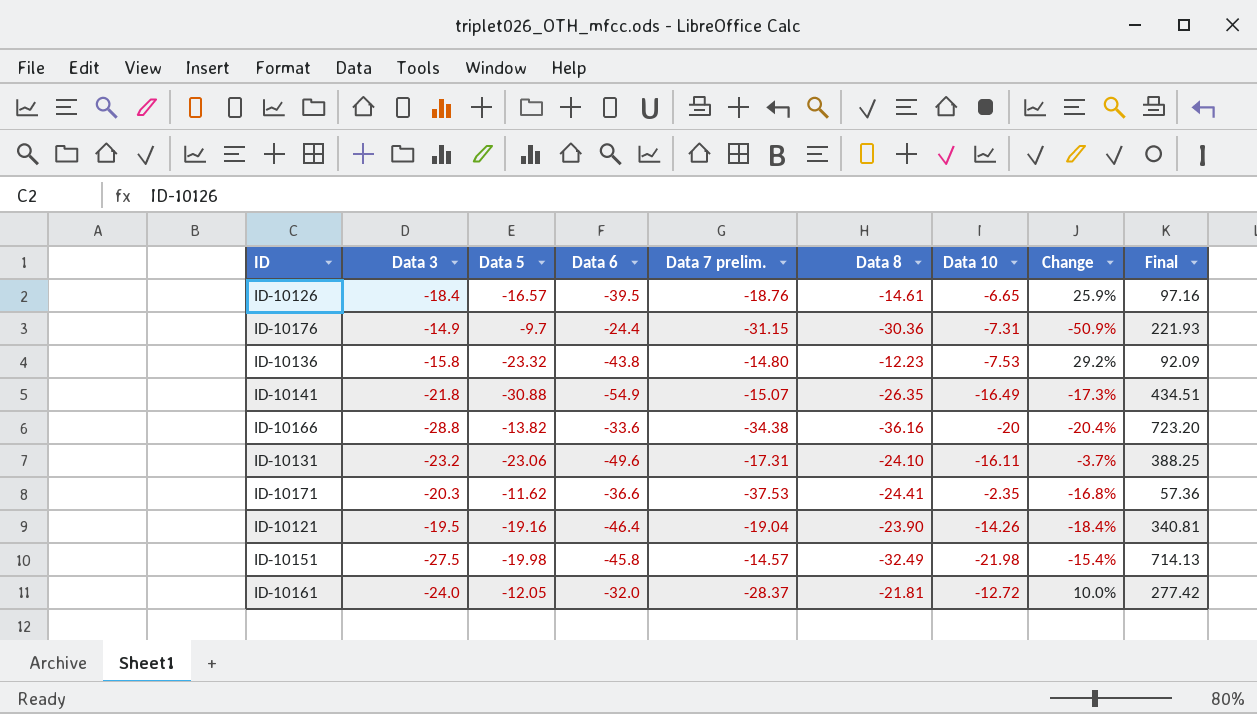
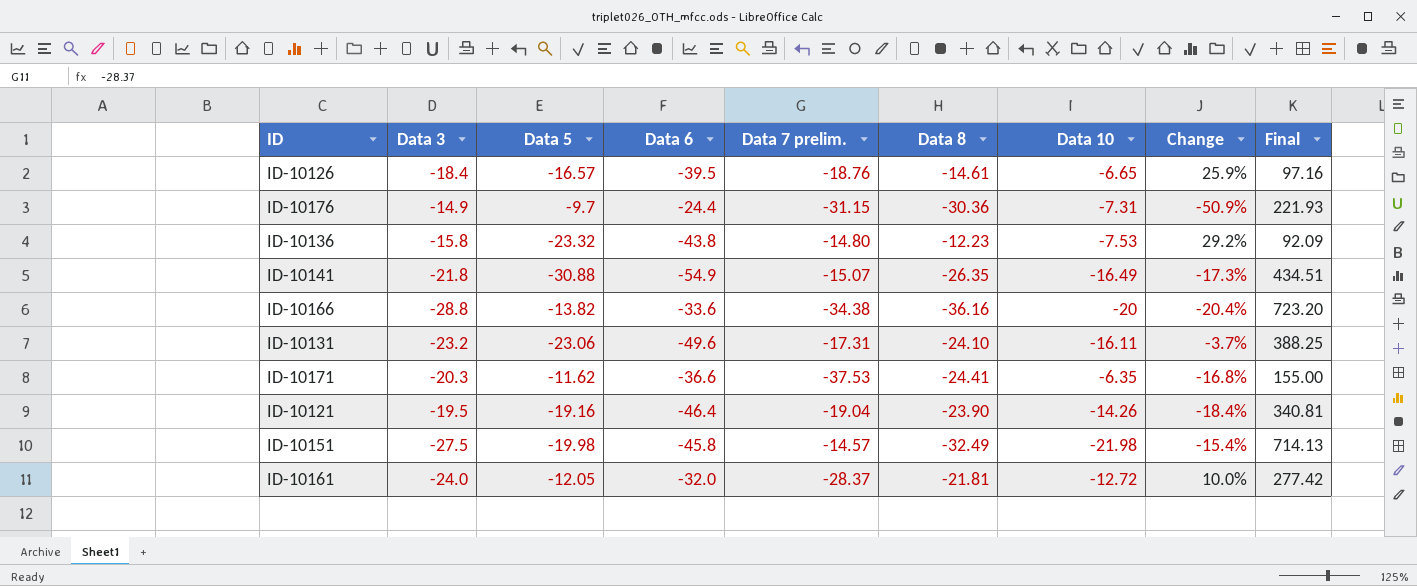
ID-10171 | Data 10: -2.35 -> -6.35
ID-10171 | Final: 57.36 -> 155.00

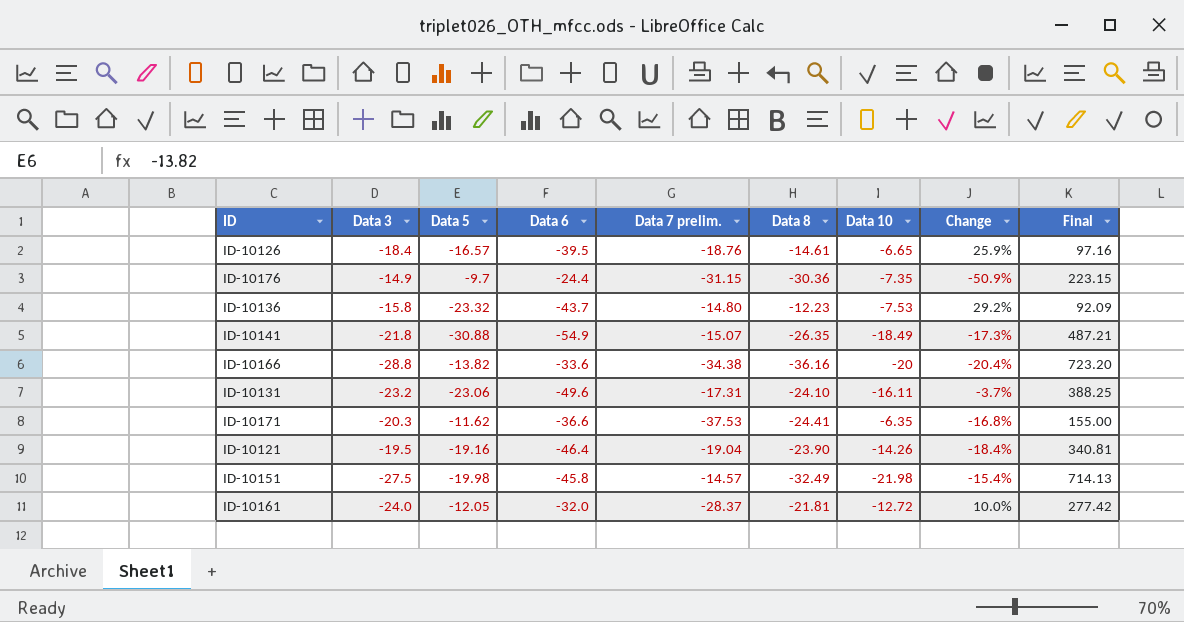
ID-10176 | Data 10: -7.31 -> -7.35
ID-10176 | Final: 221.93 -> 223.15
ID-10136 | Data 6: -43.8 -> -43.7
ID-10141 | Data 10: -16.49 -> -18.49
ID-10141 | Final: 434.51 -> 487.21

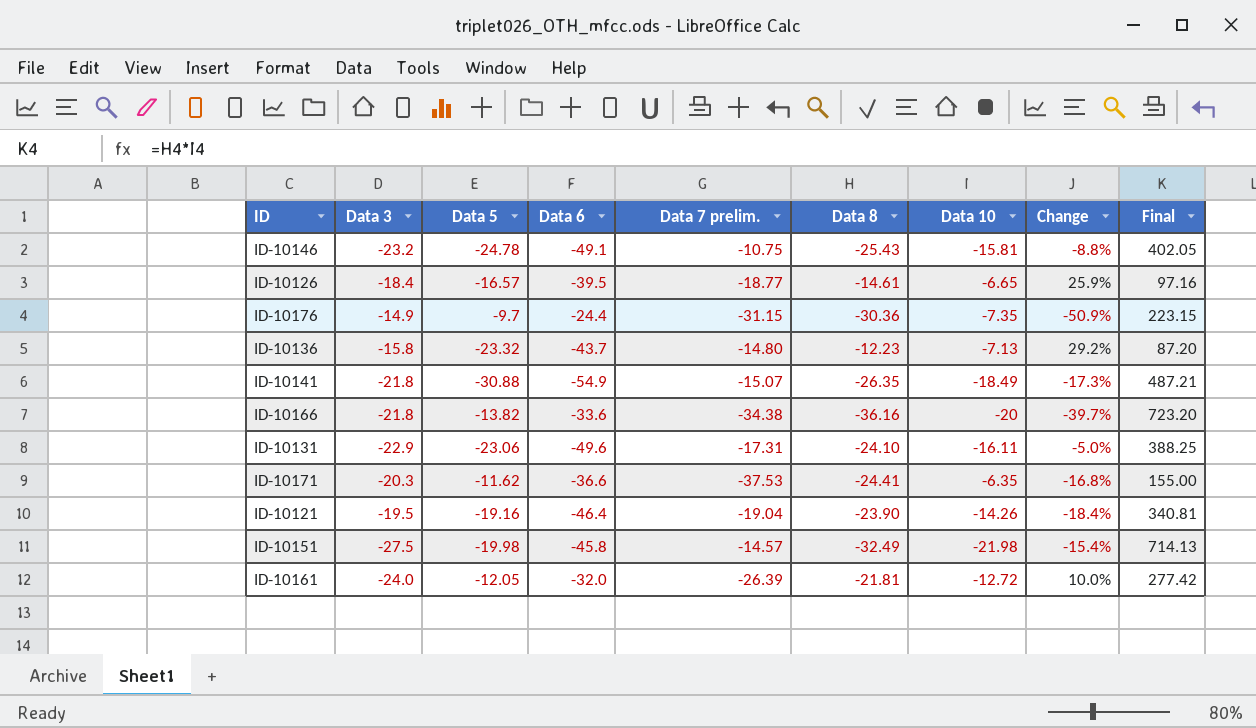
row ID-10146: none -> -23.2 | -24.78 | -49.1 | -10.75 | -25.43 | -15.81 | -8.8% | 402.05
ID-10126 | Data 7 prelim.: -18.76 -> -18.77
ID-10136 | Data 10: -7.53 -> -7.13
ID-10136 | Final: 92.09 -> 87.20
ID-10166 | Data 3: -28.8 -> -21.8
ID-10166 | Change: -20.4% -> -39.7%
ID-10131 | Data 3: -23.2 -> -22.9
ID-10131 | Change: -3.7% -> -5.0%
ID-10161 | Data 7 prelim.: -28.37 -> -26.39

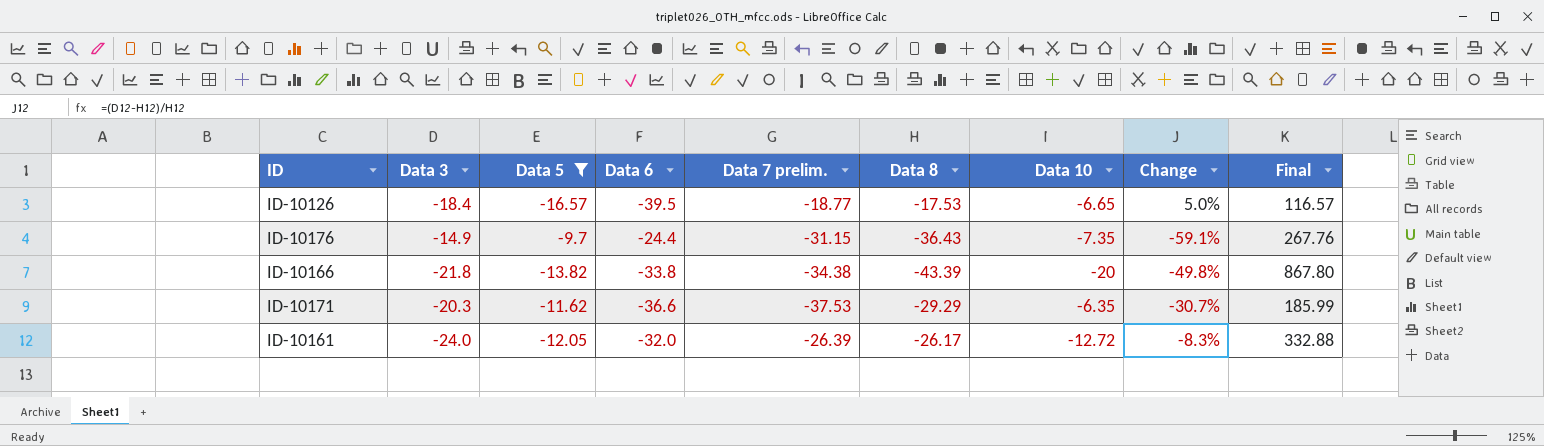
filter: none -> Data 5 >= -16.57
ID-10126 | Data 8: -14.61 -> -17.53
ID-10126 | Change: 25.9% -> 5.0%
ID-10126 | Final: 97.16 -> 116.57
ID-10176 | Data 8: -30.36 -> -36.43
ID-10176 | Change: -50.9% -> -59.1%
ID-10176 | Final: 223.15 -> 267.76
ID-10166 | Data 6: -33.6 -> -33.8
ID-10166 | Data 8: -36.16 -> -43.39
ID-10166 | Change: -39.7% -> -49.8%
ID-10166 | Final: 723.20 -> 867.80
ID-10171 | Data 8: -24.41 -> -29.29
ID-10171 | Change: -16.8% -> -30.7%
ID-10171 | Final: 155.00 -> 185.99
ID-10161 | Data 8: -21.81 -> -26.17
ID-10161 | Change: 10.0% -> -8.3%
ID-10161 | Final: 277.42 -> 332.88

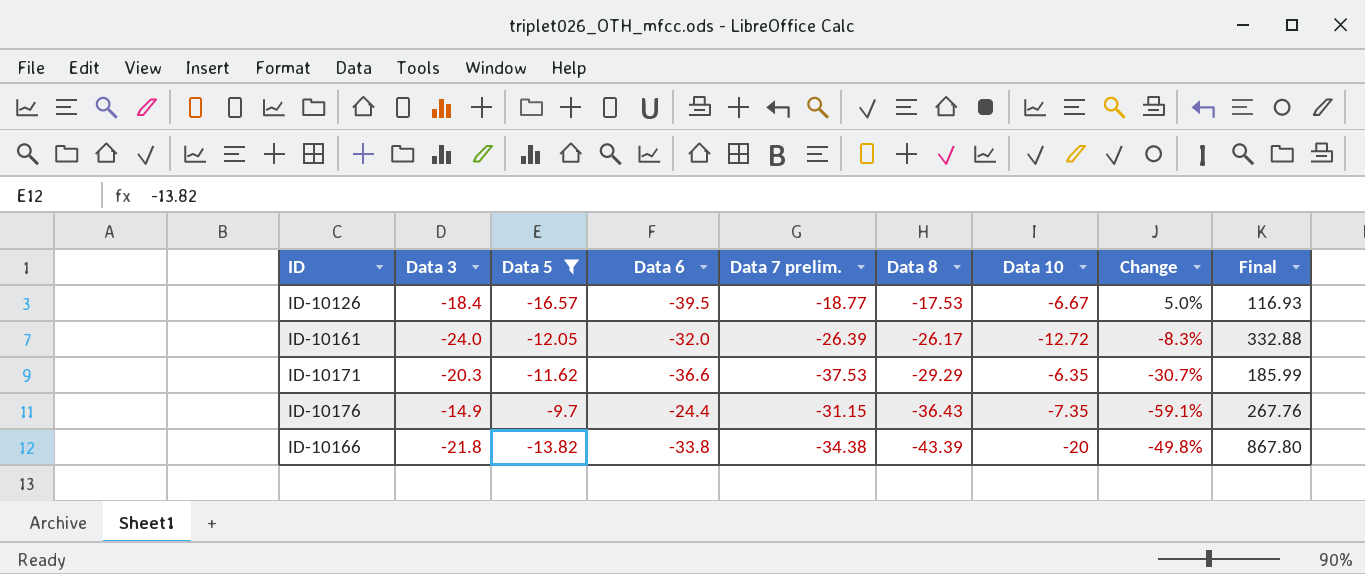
row order: none -> Data 8 descending
ID-10126 | Data 10: -6.65 -> -6.67
ID-10126 | Final: 116.57 -> 116.93

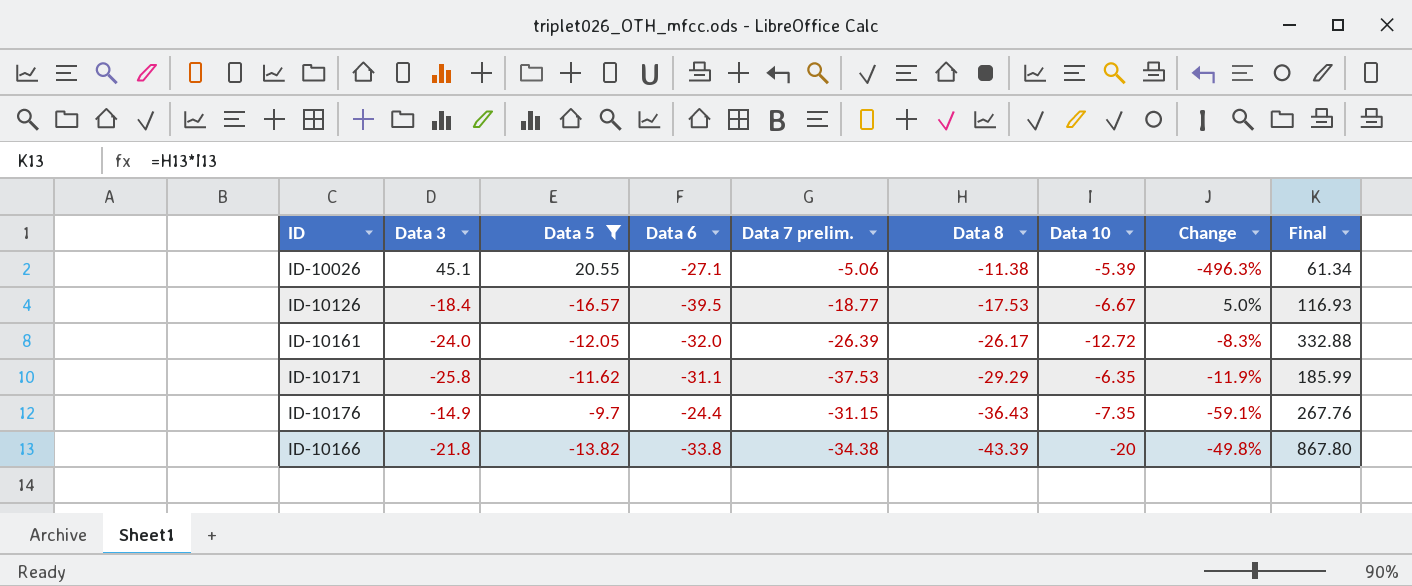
row ID-10026: none -> 45.1 | 20.55 | -27.1 | -5.06 | -11.38 | -5.39 | -496.3% | 61.34
ID-10171 | Data 3: -20.3 -> -25.8
ID-10171 | Data 6: -36.6 -> -31.1
ID-10171 | Change: -30.7% -> -11.9%

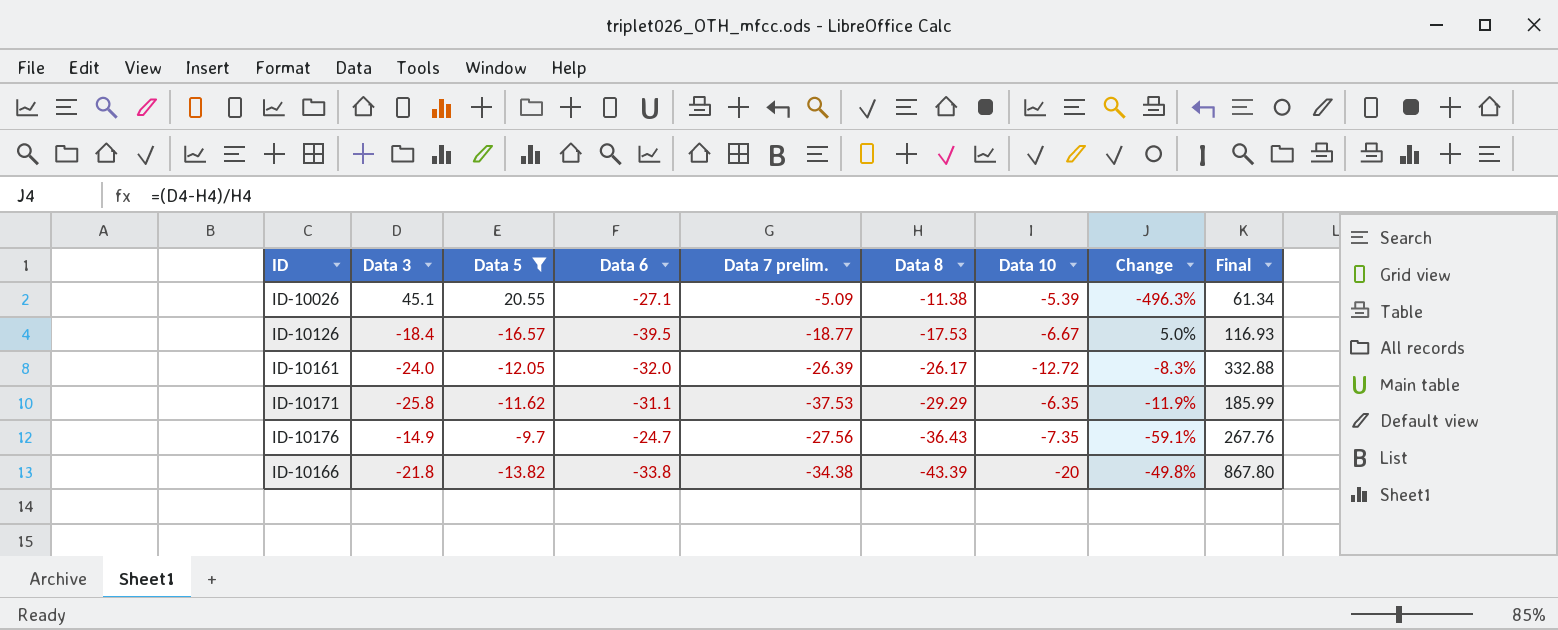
ID-10026 | Data 7 prelim.: -5.06 -> -5.09
ID-10176 | Data 6: -24.4 -> -24.7
ID-10176 | Data 7 prelim.: -31.15 -> -27.56

